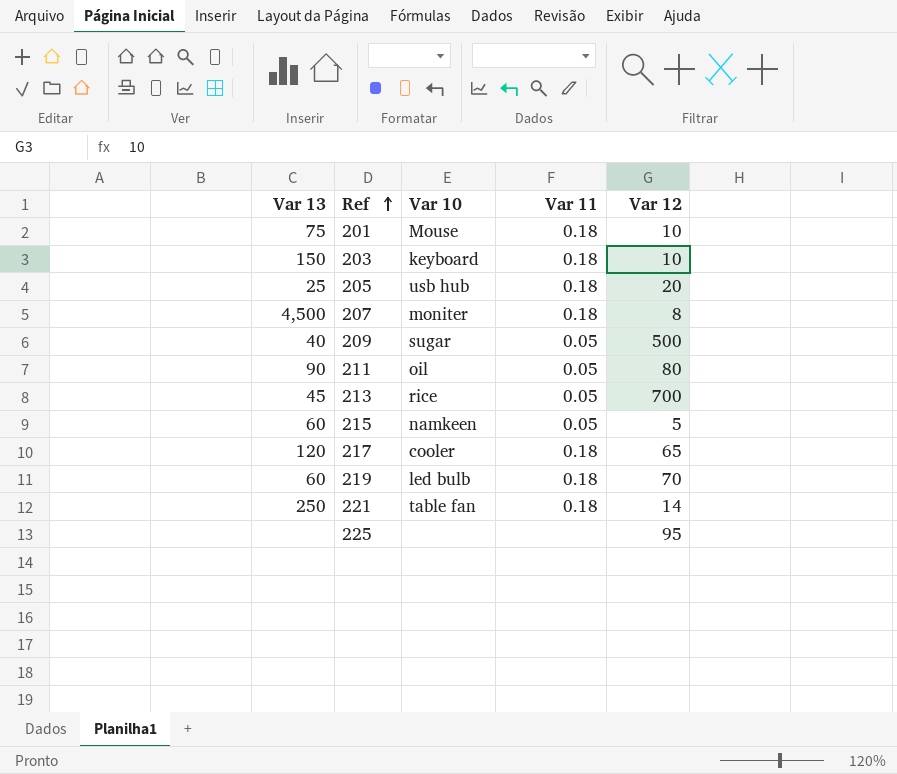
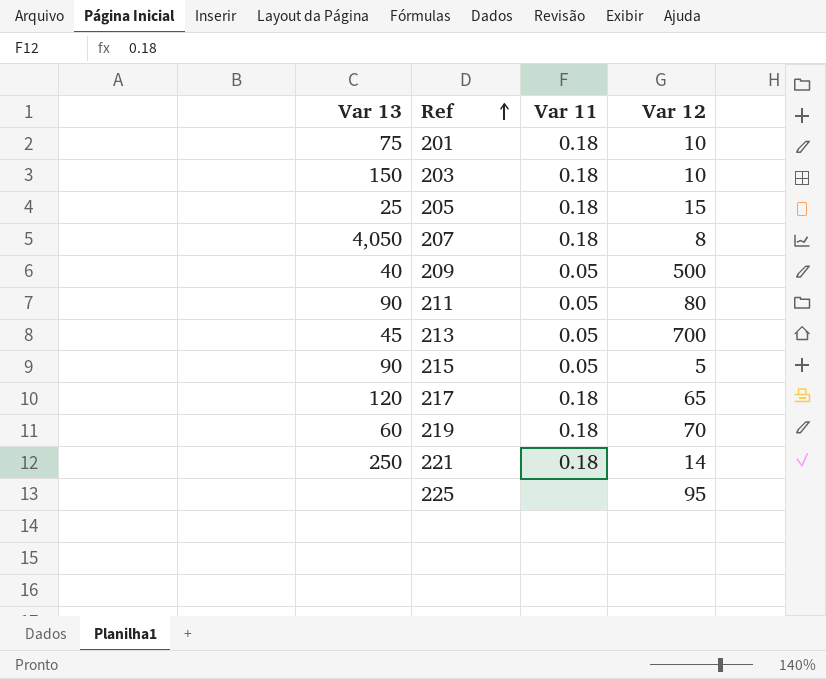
column Var 10 | position: 3 -> none
205 | Var 12: 20 -> 15
207 | Var 13: 4,500 -> 4,050
215 | Var 13: 60 -> 90

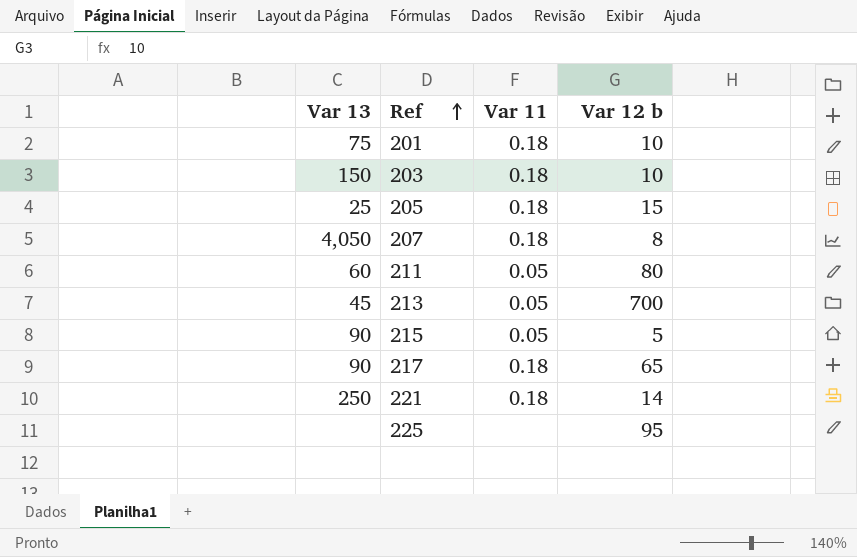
column name: Var 12 -> Var 12 b
row 209: 40 | 0.05 | 500 -> none
row 219: 60 | 0.18 | 70 -> none
211 | Var 13: 90 -> 60
217 | Var 13: 120 -> 90

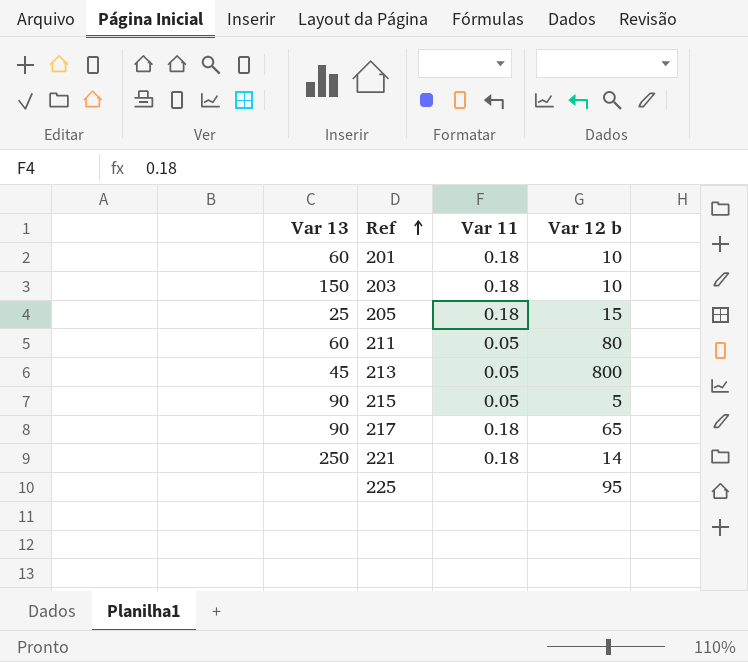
row 207: 4,050 | 0.18 | 8 -> none
201 | Var 13: 75 -> 60
213 | Var 12 b: 700 -> 800

